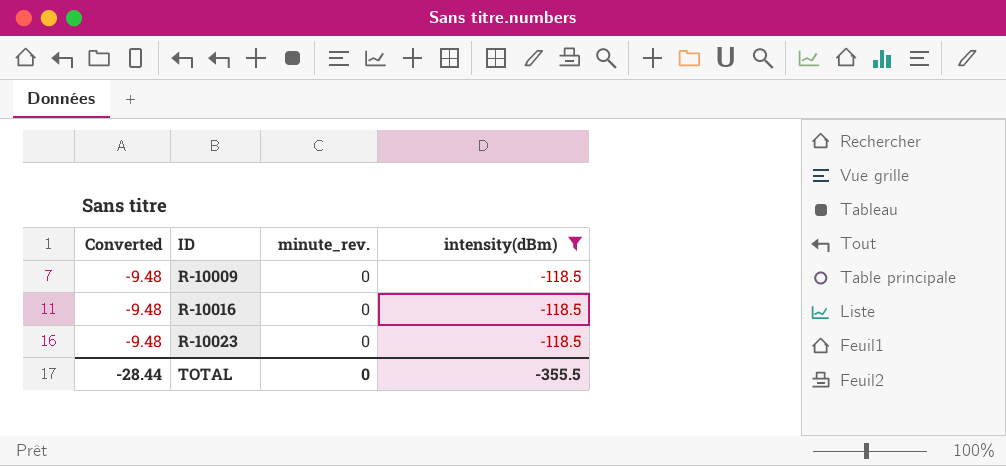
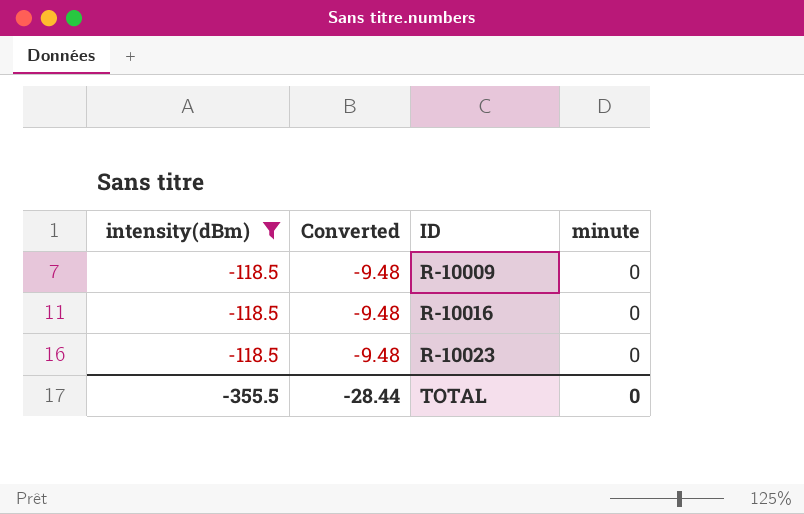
column intensity(dBm) | position: 4 -> 1
column name: minute_rev. -> minute

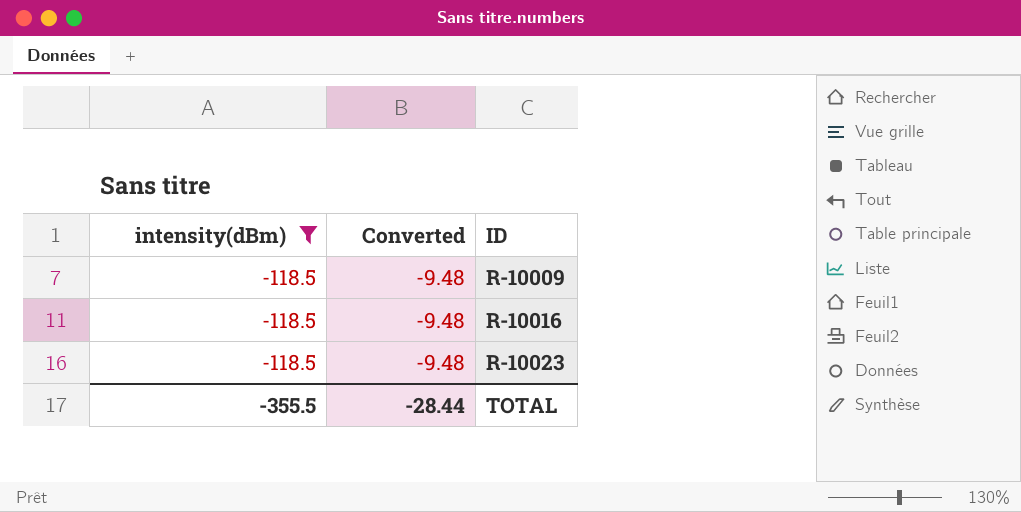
column minute | position: 4 -> none

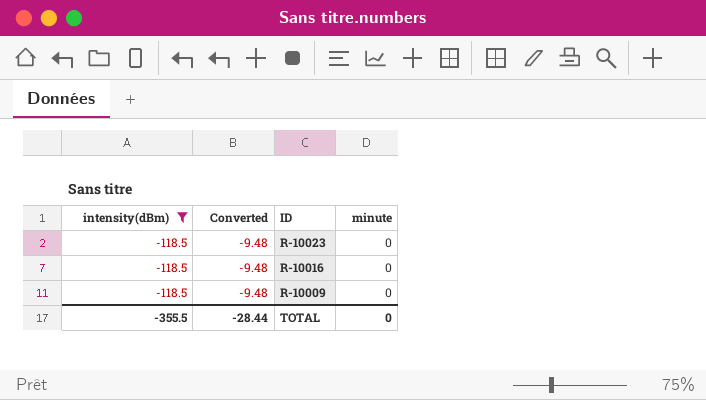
row order: ID ascending -> ID descending
column minute | position: none -> 4

